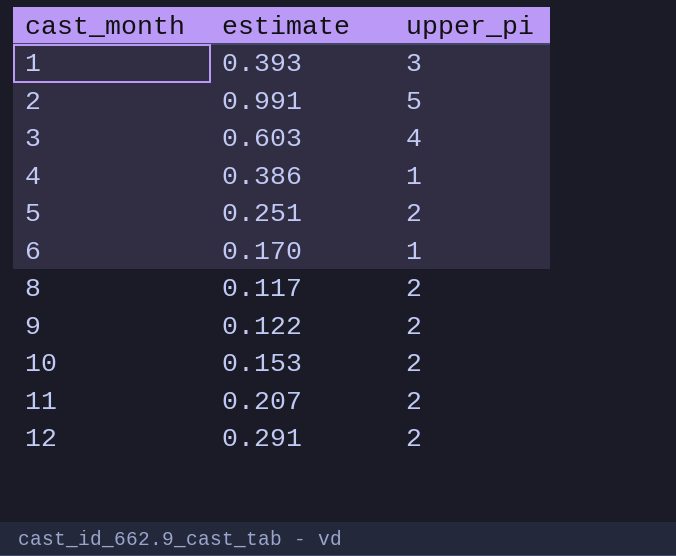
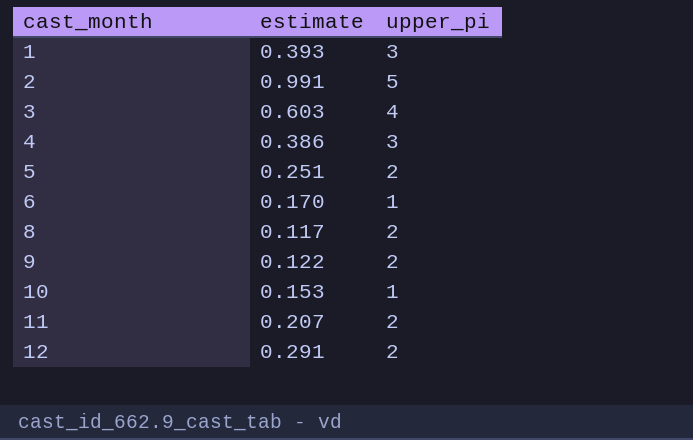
4 | upper_pi: 1 -> 3
10 | upper_pi: 2 -> 1

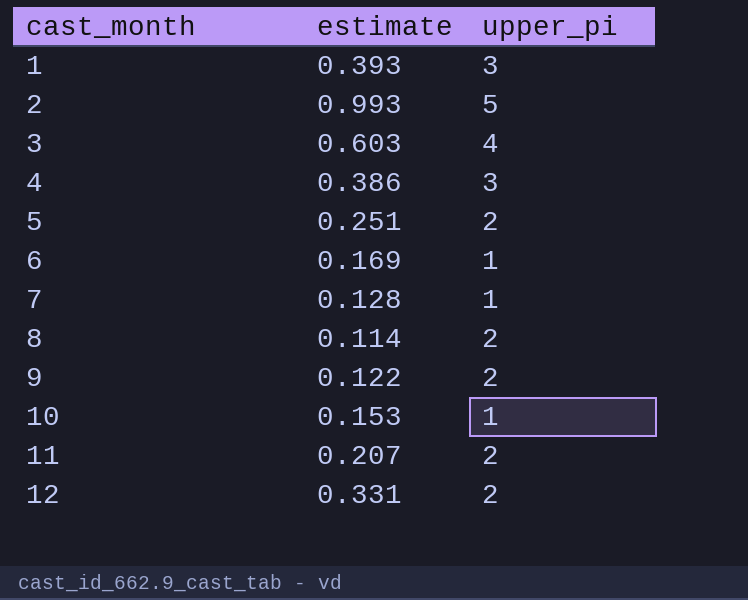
2 | estimate: 0.991 -> 0.993
6 | estimate: 0.170 -> 0.169
row 7: none -> 0.128 | 1
8 | estimate: 0.117 -> 0.114
12 | estimate: 0.291 -> 0.331

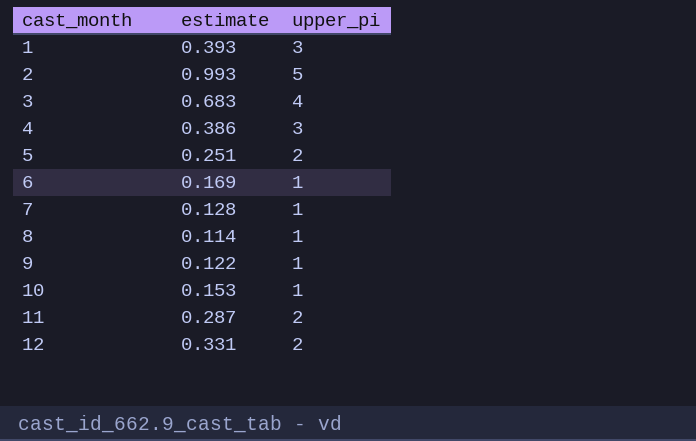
3 | estimate: 0.603 -> 0.683
8 | upper_pi: 2 -> 1
9 | upper_pi: 2 -> 1
11 | estimate: 0.207 -> 0.287

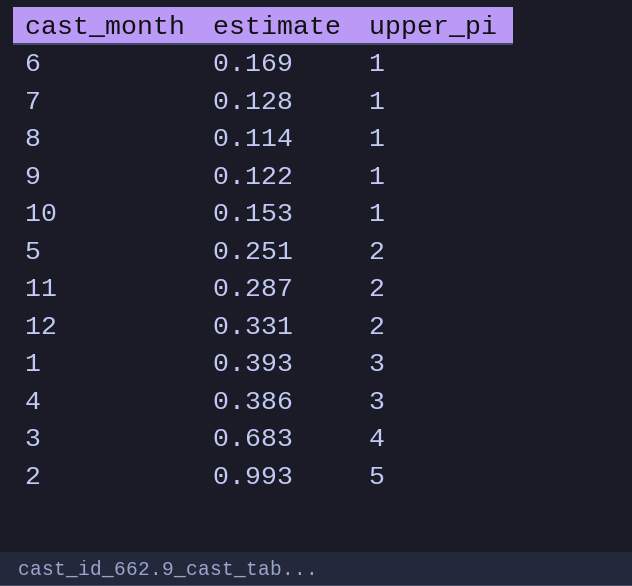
row order: cast_month ascending -> upper_pi ascending

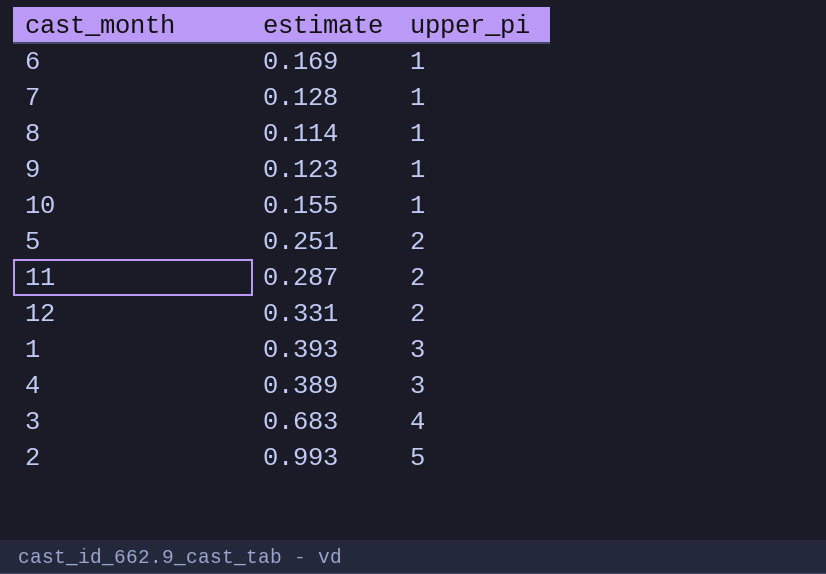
9 | estimate: 0.122 -> 0.123
10 | estimate: 0.153 -> 0.155
4 | estimate: 0.386 -> 0.389

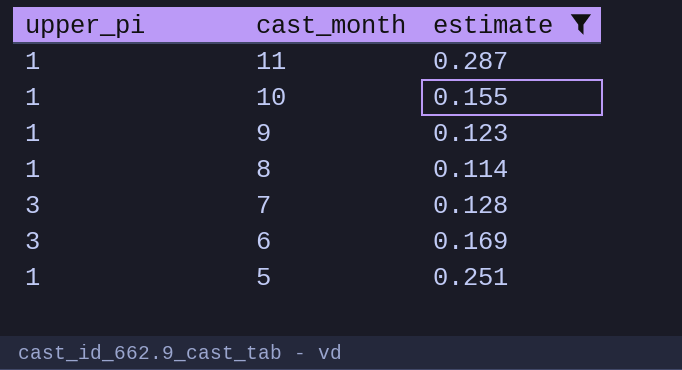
filter: none -> estimate <= 0.287
row order: upper_pi ascending -> cast_month descending
column upper_pi | position: 3 -> 1
11 | upper_pi: 2 -> 1
7 | upper_pi: 1 -> 3
6 | upper_pi: 1 -> 3
5 | upper_pi: 2 -> 1

